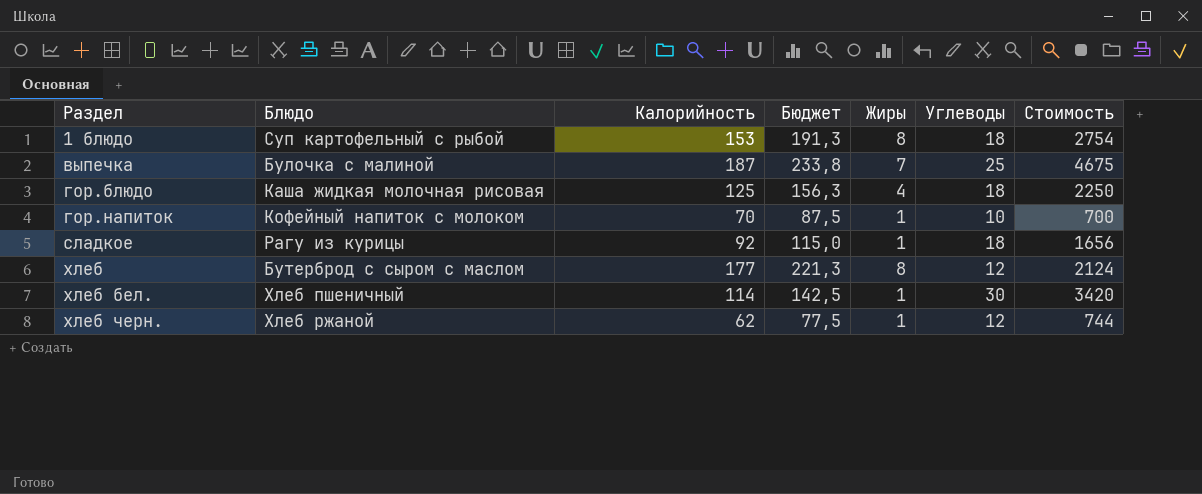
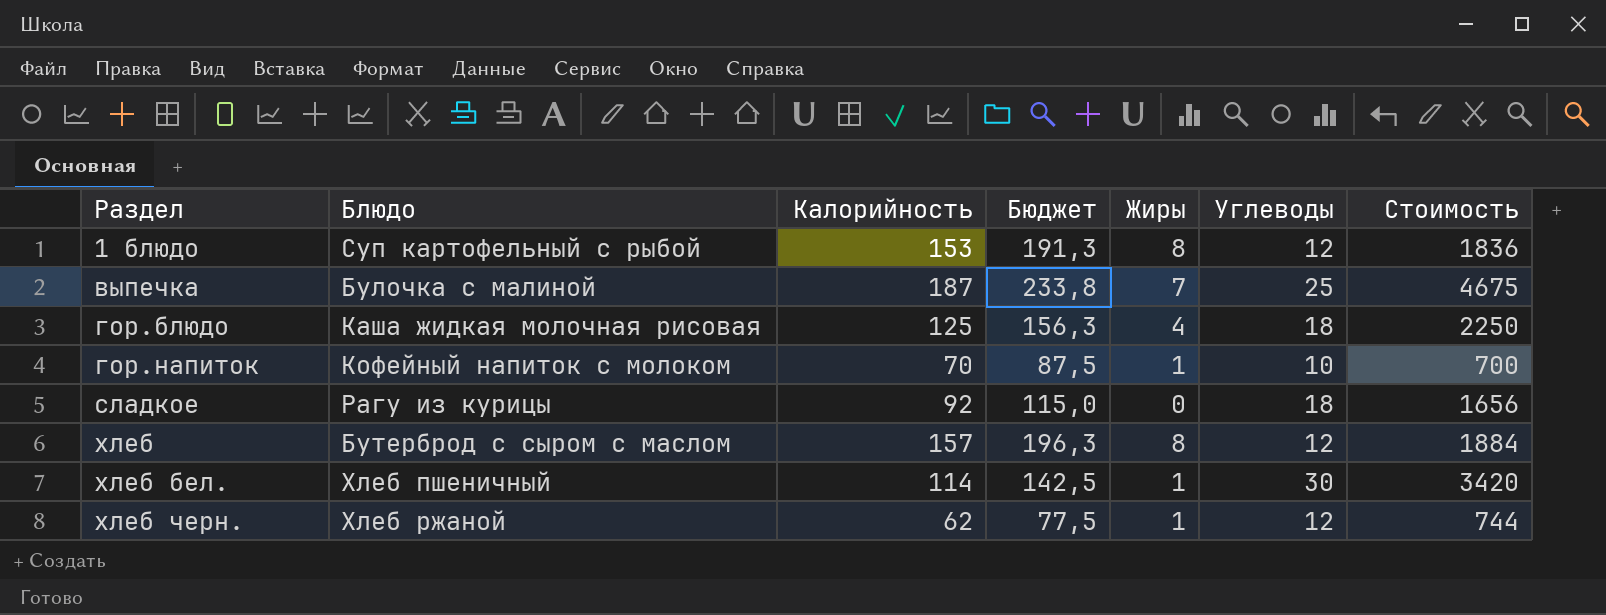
1 блюдо | Углеводы: 18 -> 12
1 блюдо | Стоимость: 2754 -> 1836
сладкое | Жиры: 1 -> 0
хлеб | Калорийность: 177 -> 157
хлеб | Бюджет: 221,3 -> 196,3
хлеб | Стоимость: 2124 -> 1884

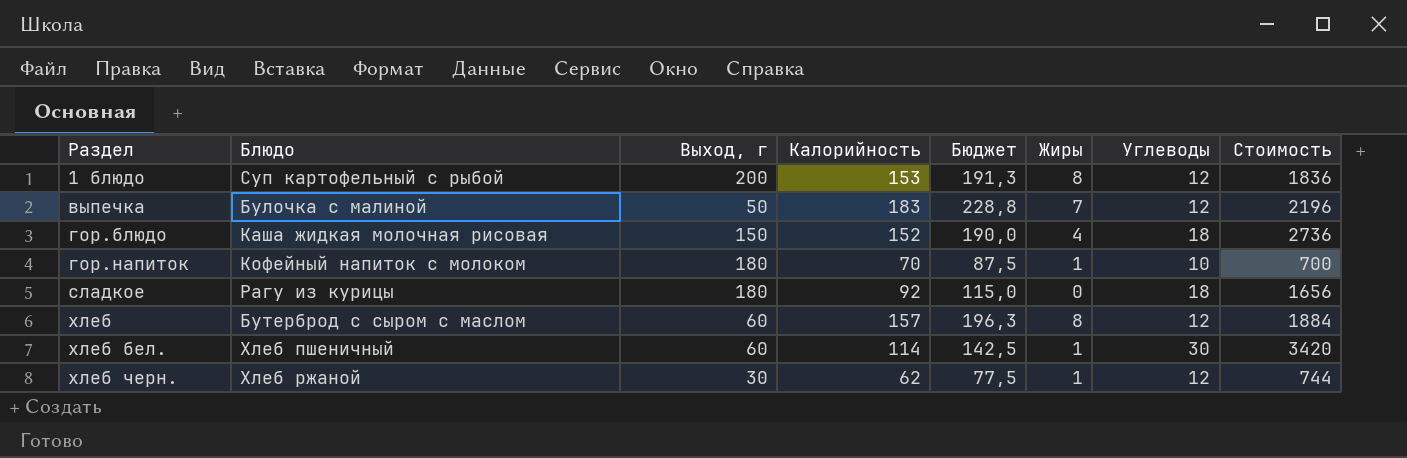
column Выход, г | position: none -> 3
выпечка | Калорийность: 187 -> 183
выпечка | Бюджет: 233,8 -> 228,8
выпечка | Углеводы: 25 -> 12
выпечка | Стоимость: 4675 -> 2196
гор.блюдо | Калорийность: 125 -> 152
гор.блюдо | Бюджет: 156,3 -> 190,0
гор.блюдо | Стоимость: 2250 -> 2736

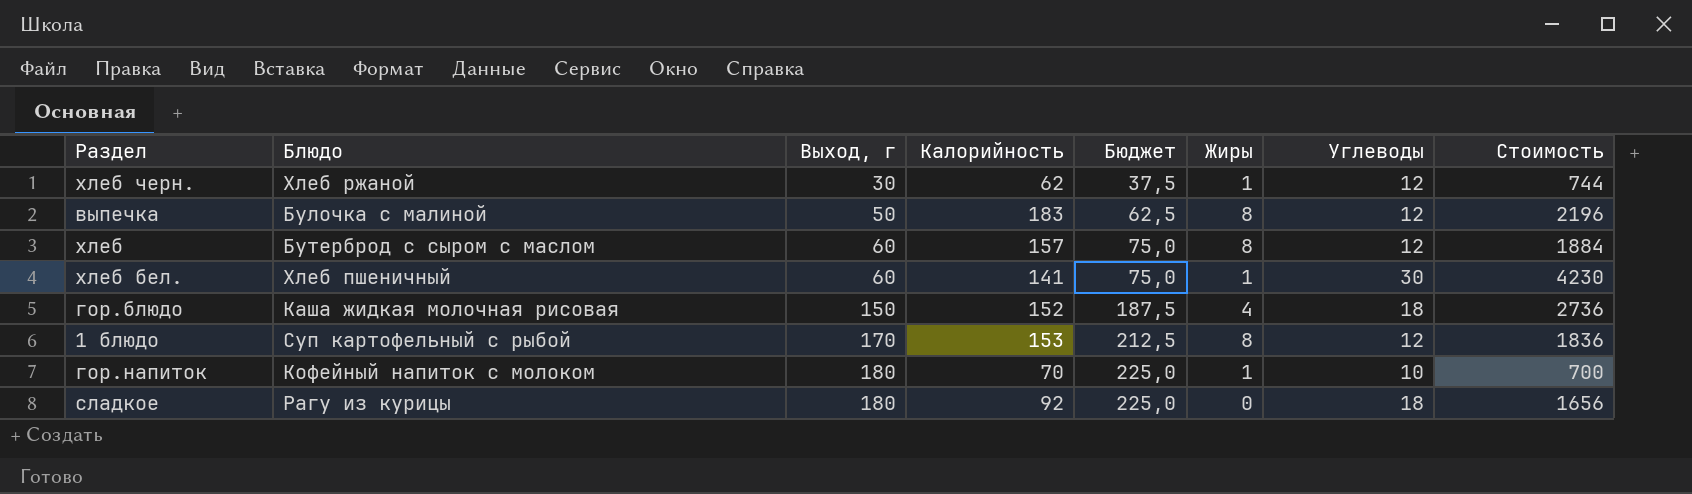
row order: Раздел ascending -> Выход, г ascending
column Бюджет | formula: [Калорийность] * 1,25 -> [Выход, г] * 1,25
выпечка | Жиры: 7 -> 8
хлеб бел. | Калорийность: 114 -> 141
хлеб бел. | Стоимость: 3420 -> 4230
1 блюдо | Выход, г: 200 -> 170

